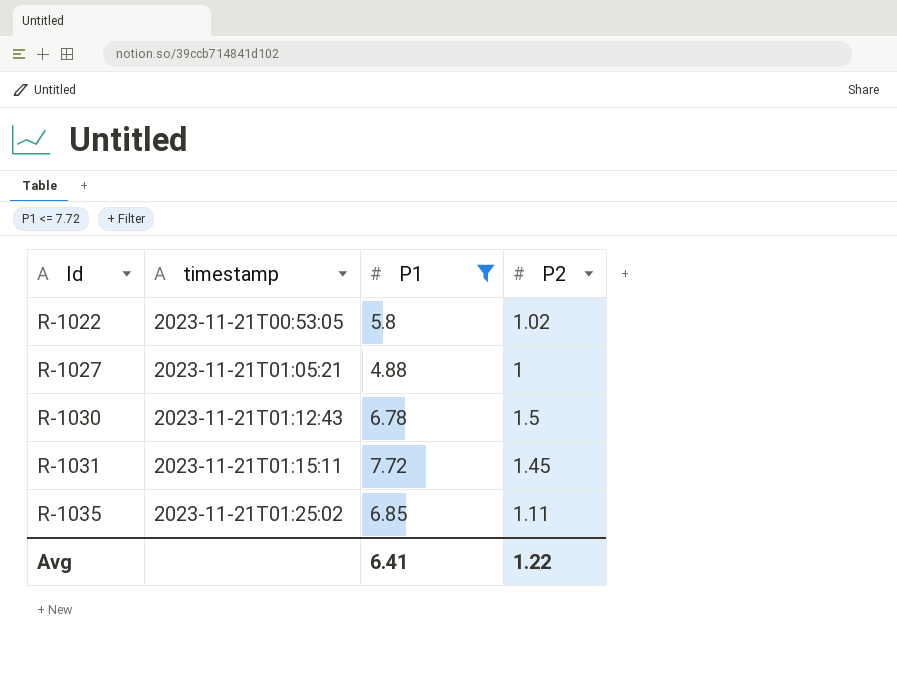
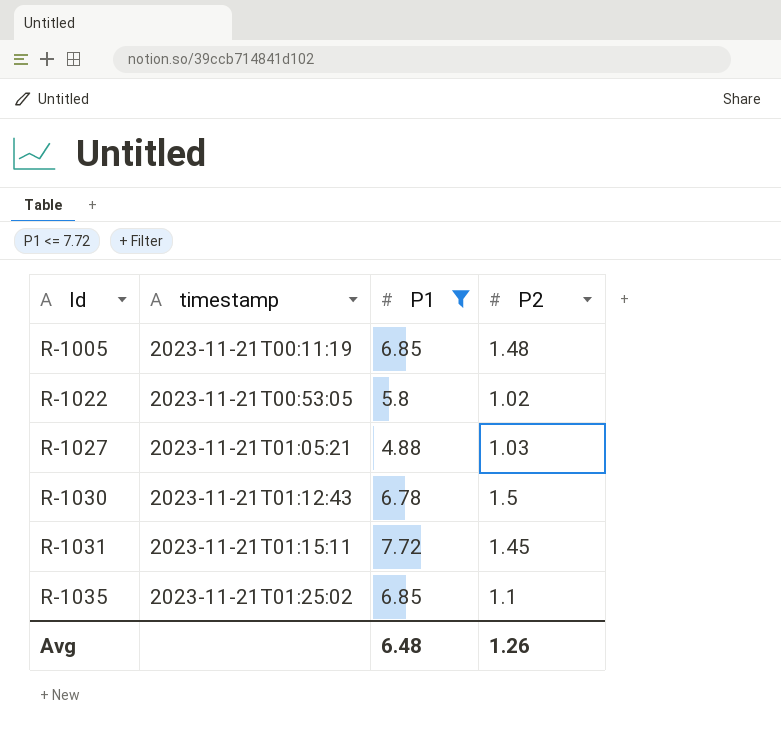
row R-1005: none -> 2023-11-21T00:11:19 | 6.85 | 1.48
R-1027 | P2: 1 -> 1.03
R-1035 | P2: 1.11 -> 1.1
Avg | P1: 6.41 -> 6.48
Avg | P2: 1.22 -> 1.26

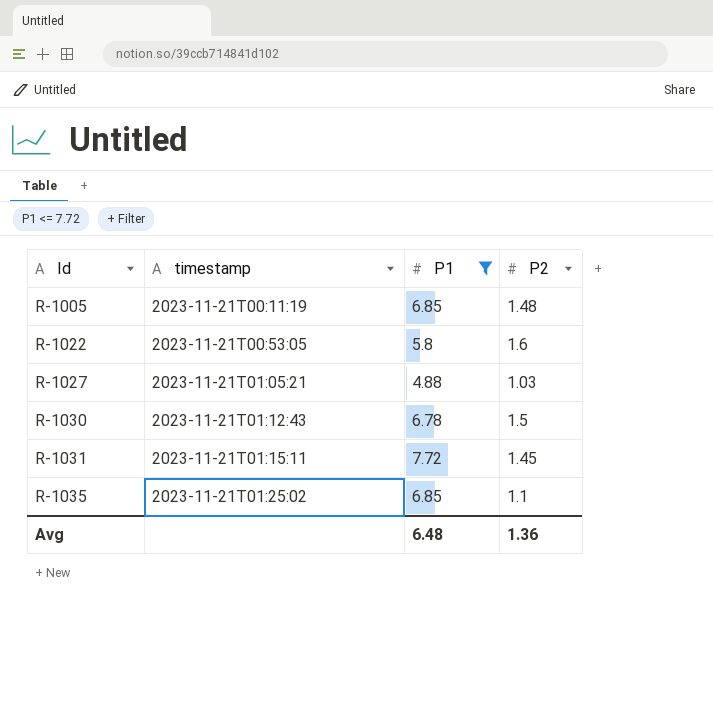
R-1022 | P2: 1.02 -> 1.6
Avg | P2: 1.26 -> 1.36

